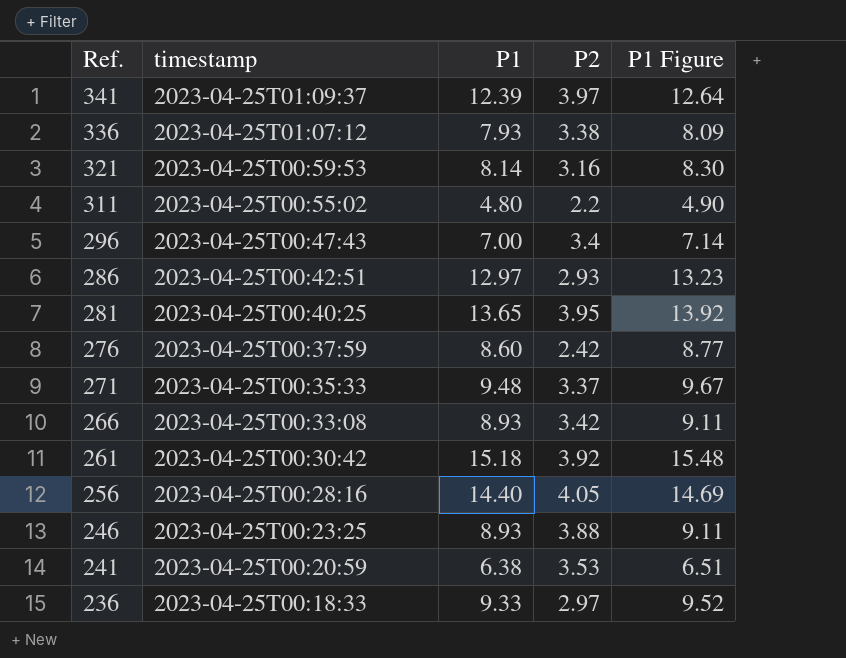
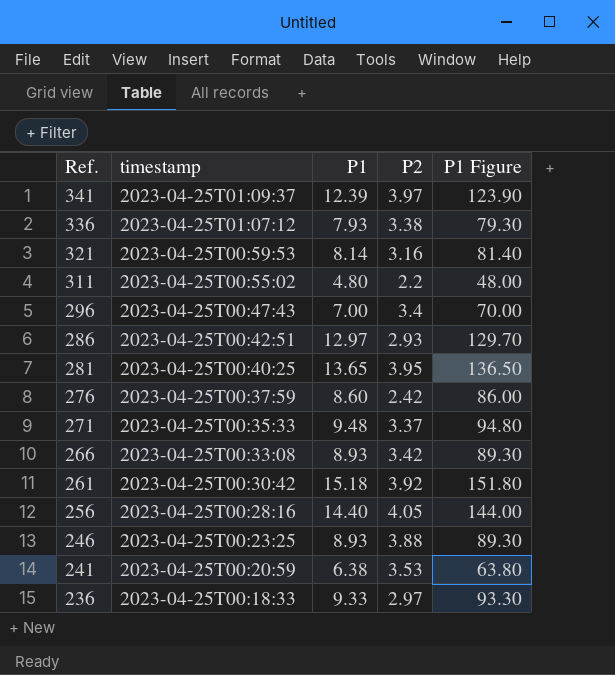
column P1 Figure | formula: [P1] * 1.02 -> [P1] * 10

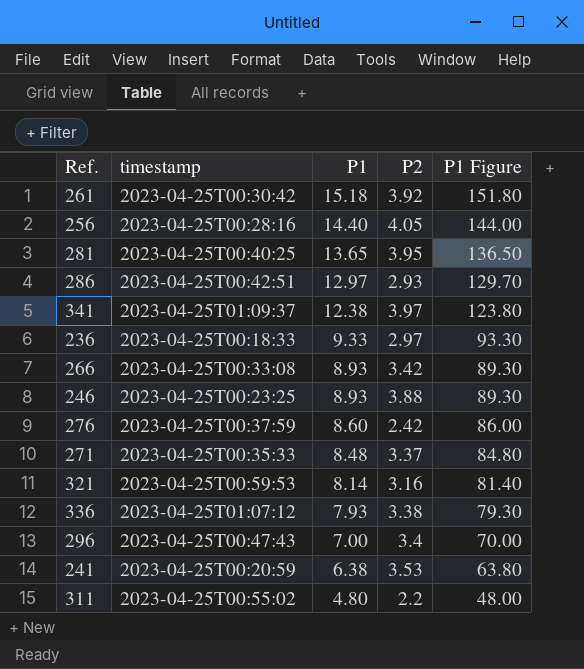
row order: Ref. descending -> P1 descending
341 | P1: 12.39 -> 12.38
341 | P1 Figure: 123.90 -> 123.80
271 | P1: 9.48 -> 8.48
271 | P1 Figure: 94.80 -> 84.80

